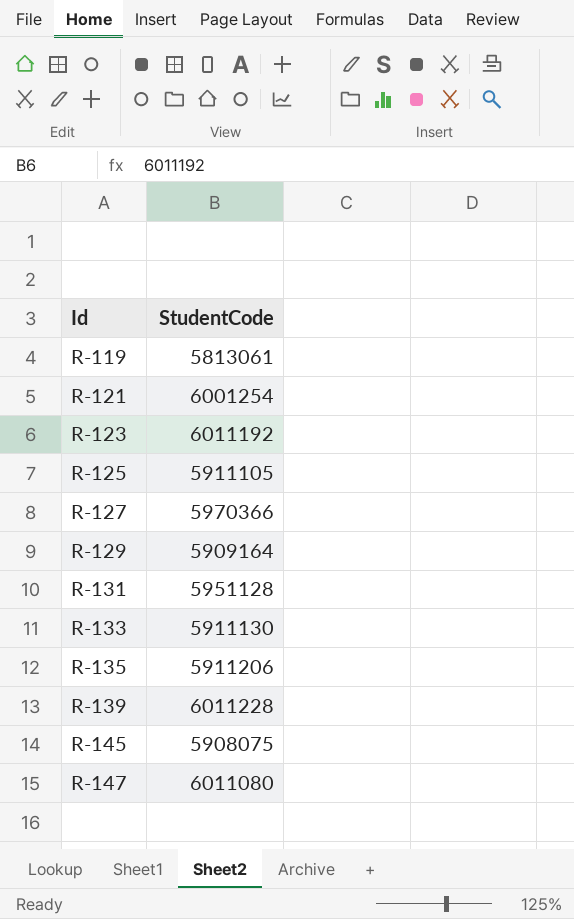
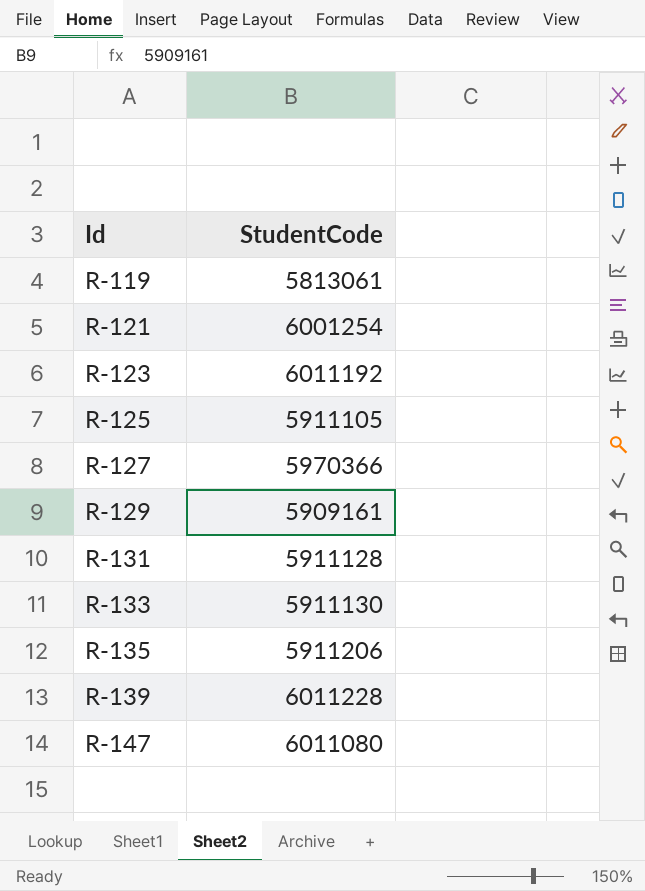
row R-145: 5908075 -> none
R-129 | StudentCode: 5909164 -> 5909161
R-131 | StudentCode: 5951128 -> 5911128

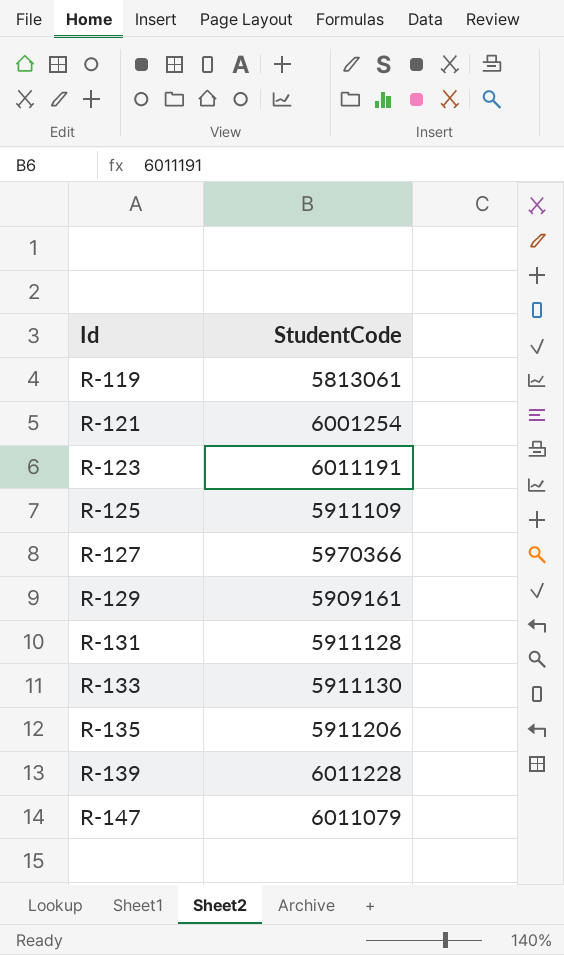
R-123 | StudentCode: 6011192 -> 6011191
R-125 | StudentCode: 5911105 -> 5911109
R-147 | StudentCode: 6011080 -> 6011079

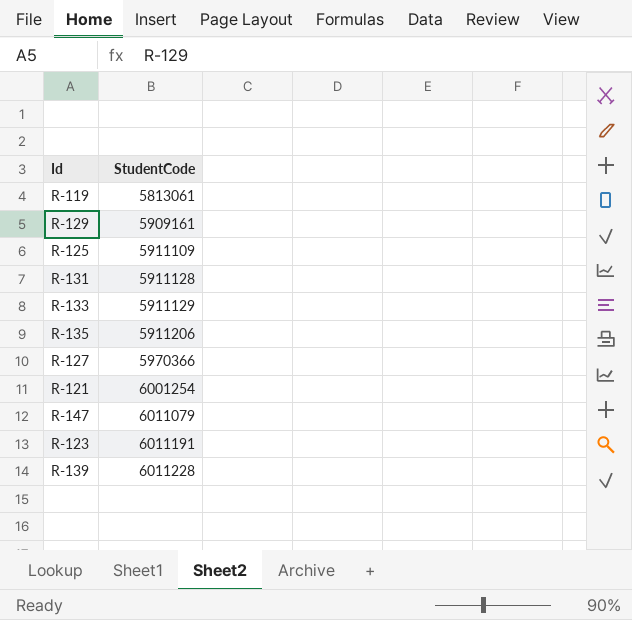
row order: Id ascending -> StudentCode ascending
R-133 | StudentCode: 5911130 -> 5911129

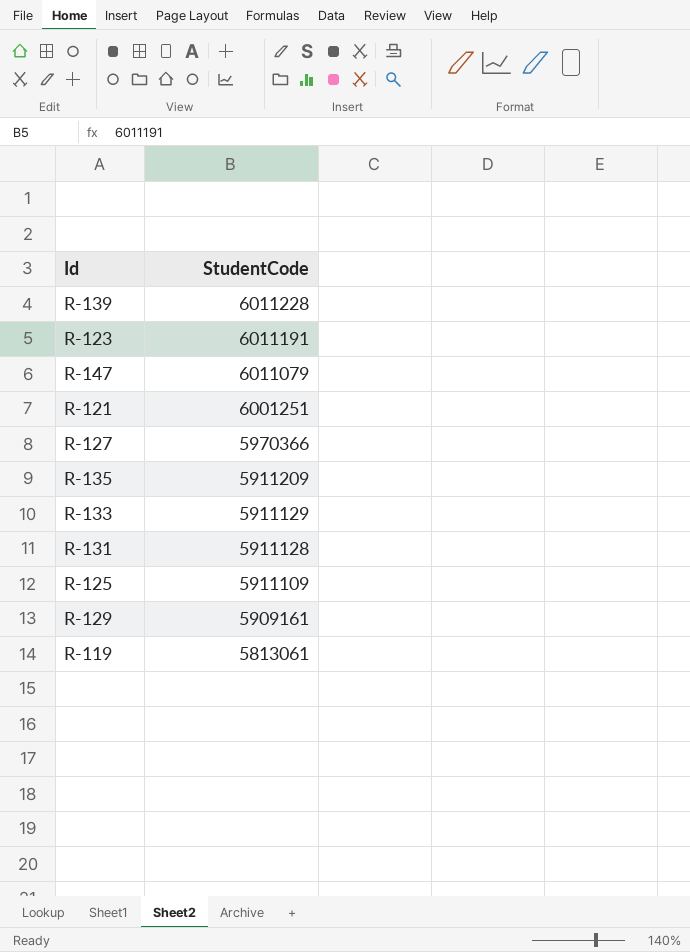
row order: StudentCode ascending -> StudentCode descending
R-121 | StudentCode: 6001254 -> 6001251
R-135 | StudentCode: 5911206 -> 5911209

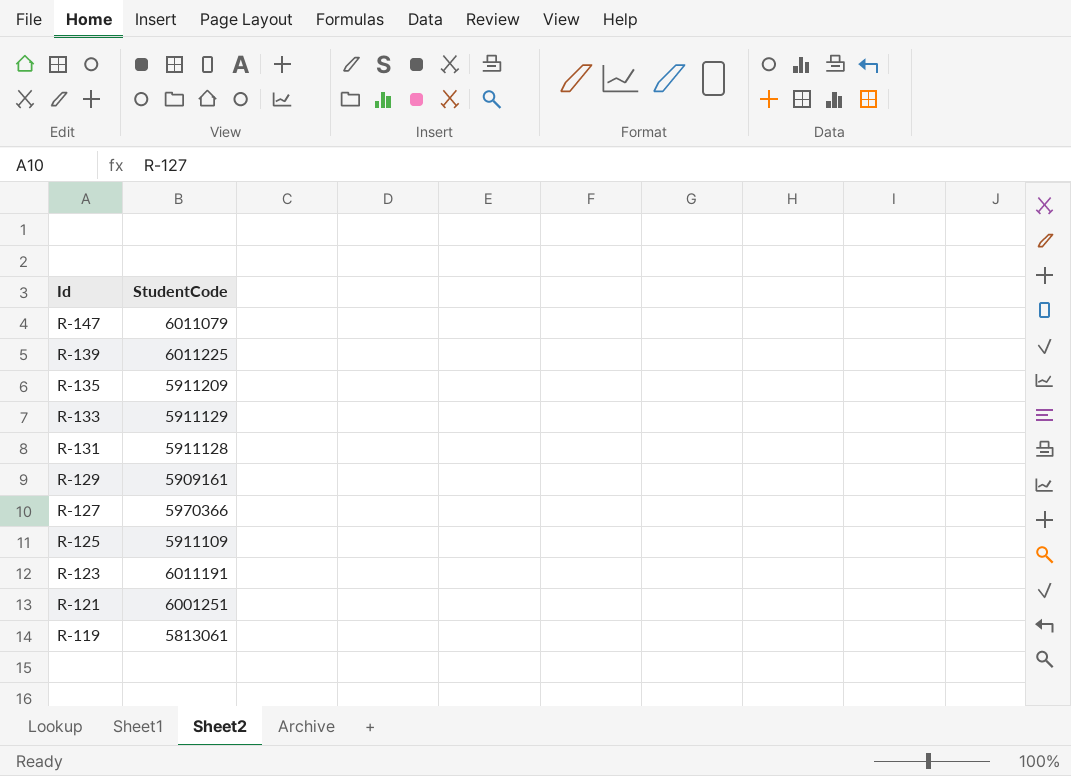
row order: StudentCode descending -> Id descending
R-139 | StudentCode: 6011228 -> 6011225

